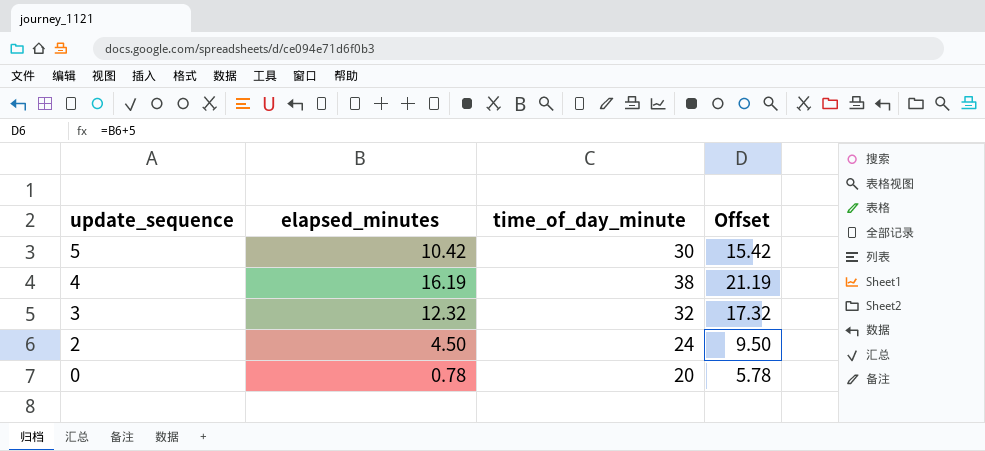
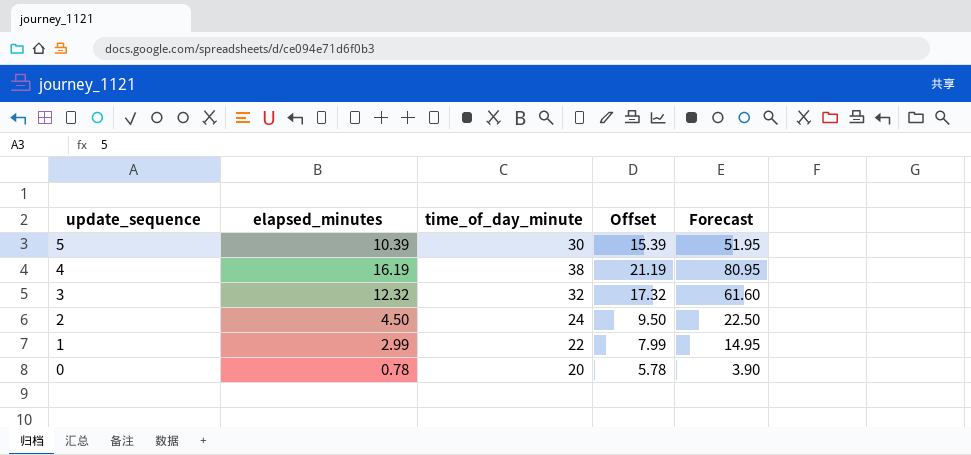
column Forecast | formula: none -> [elapsed_minutes] * 5
5 | elapsed_minutes: 10.42 -> 10.39
5 | Offset: 15.42 -> 15.39
row 1: none -> 2.99 | 22 | 7.99 | 14.95

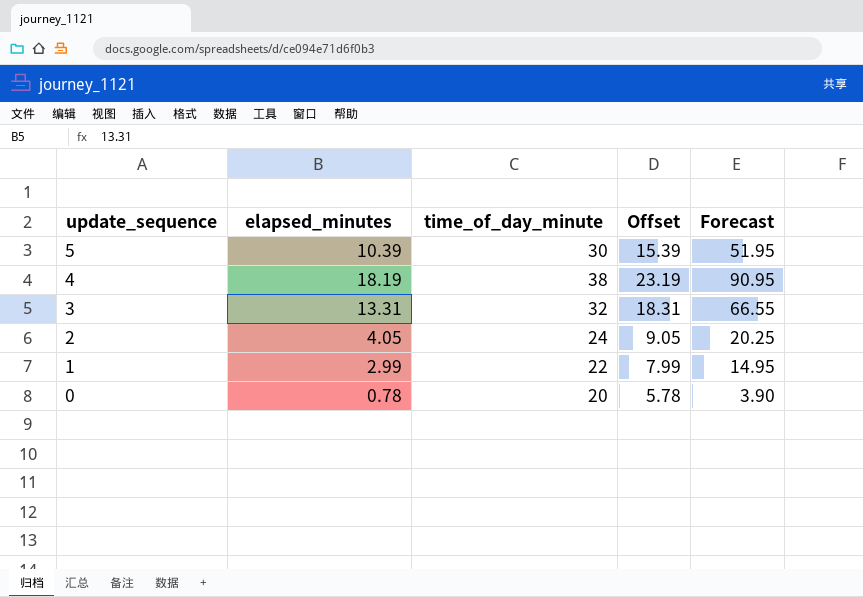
4 | elapsed_minutes: 16.19 -> 18.19
4 | Offset: 21.19 -> 23.19
4 | Forecast: 80.95 -> 90.95
3 | elapsed_minutes: 12.32 -> 13.31
3 | Offset: 17.32 -> 18.31
3 | Forecast: 61.60 -> 66.55
2 | elapsed_minutes: 4.50 -> 4.05
2 | Offset: 9.50 -> 9.05
2 | Forecast: 22.50 -> 20.25

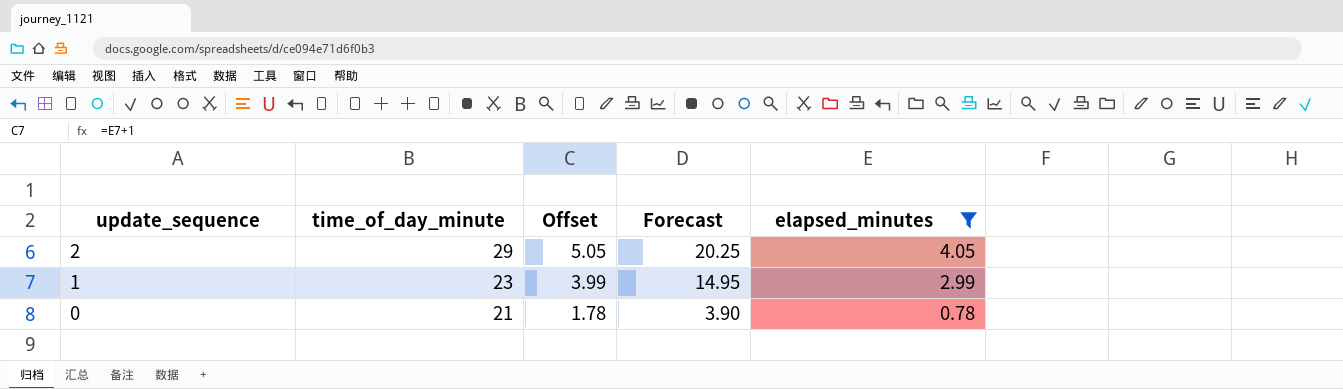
filter: none -> elapsed_minutes <= 4.05
column Offset | formula: [elapsed_minutes] + 5 -> [elapsed_minutes] + 1
column elapsed_minutes | position: 2 -> 5
2 | time_of_day_minute: 24 -> 29
1 | time_of_day_minute: 22 -> 23
0 | time_of_day_minute: 20 -> 21

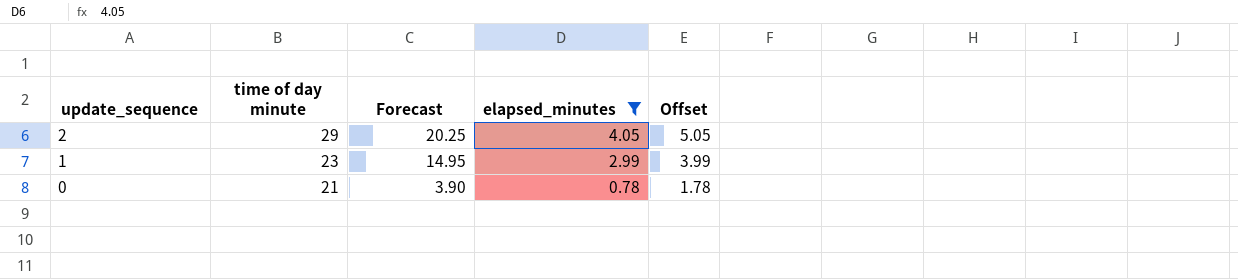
column name: time_of_day_minute -> time of day minute
column Offset | position: 3 -> 5

